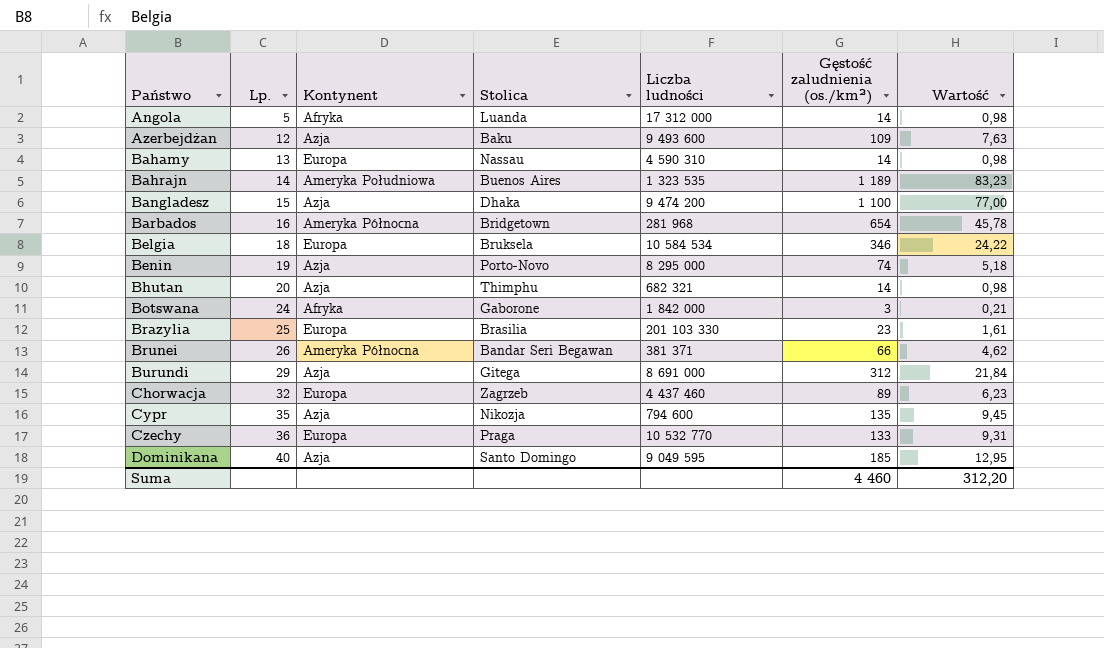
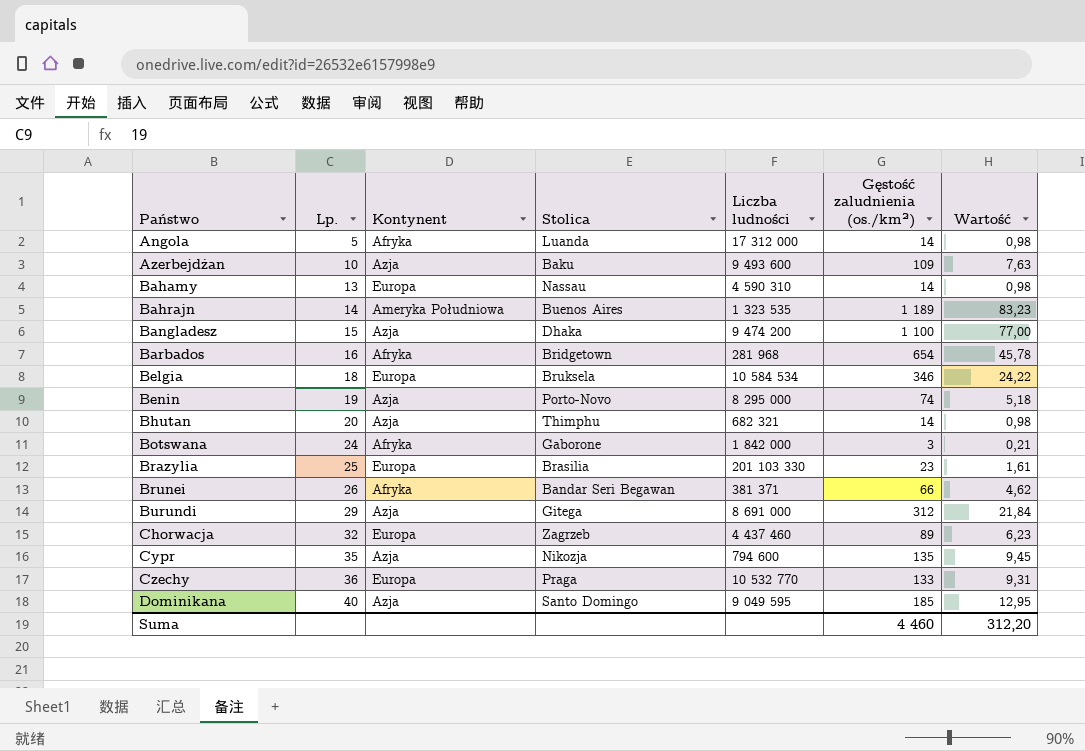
Azerbejdżan | Lp.: 12 -> 10
Barbados | Kontynent: Ameryka Północna -> Afryka
Brunei | Kontynent: Ameryka Północna -> Afryka

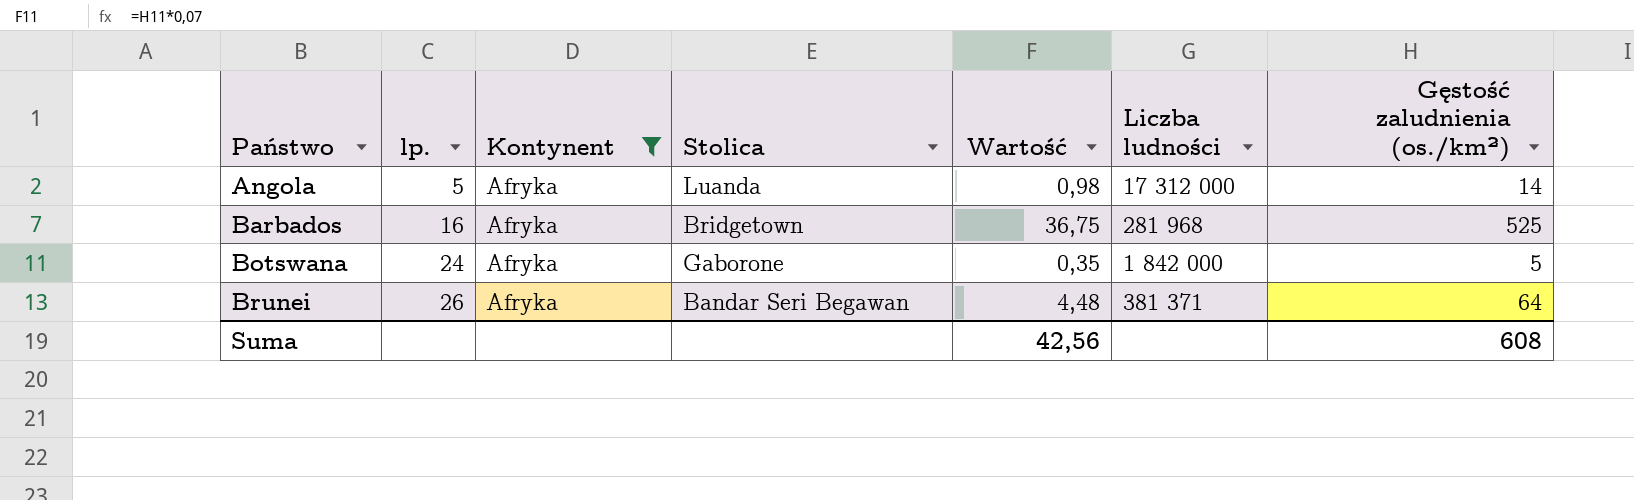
filter: none -> Kontynent = Afryka
column name: Lp. -> lp.
column Wartość | position: 7 -> 5
Barbados | Wartość: 45,78 -> 36,75
Barbados | Gęstość zaludnienia (os./km²): 654 -> 525
Botswana | Wartość: 0,21 -> 0,35
Botswana | Gęstość zaludnienia (os./km²): 3 -> 5
Brunei | Wartość: 4,62 -> 4,48
Brunei | Gęstość zaludnienia (os./km²): 66 -> 64
Suma | Wartość: 312,20 -> 42,56
Suma | Gęstość zaludnienia (os./km²): 4 460 -> 608

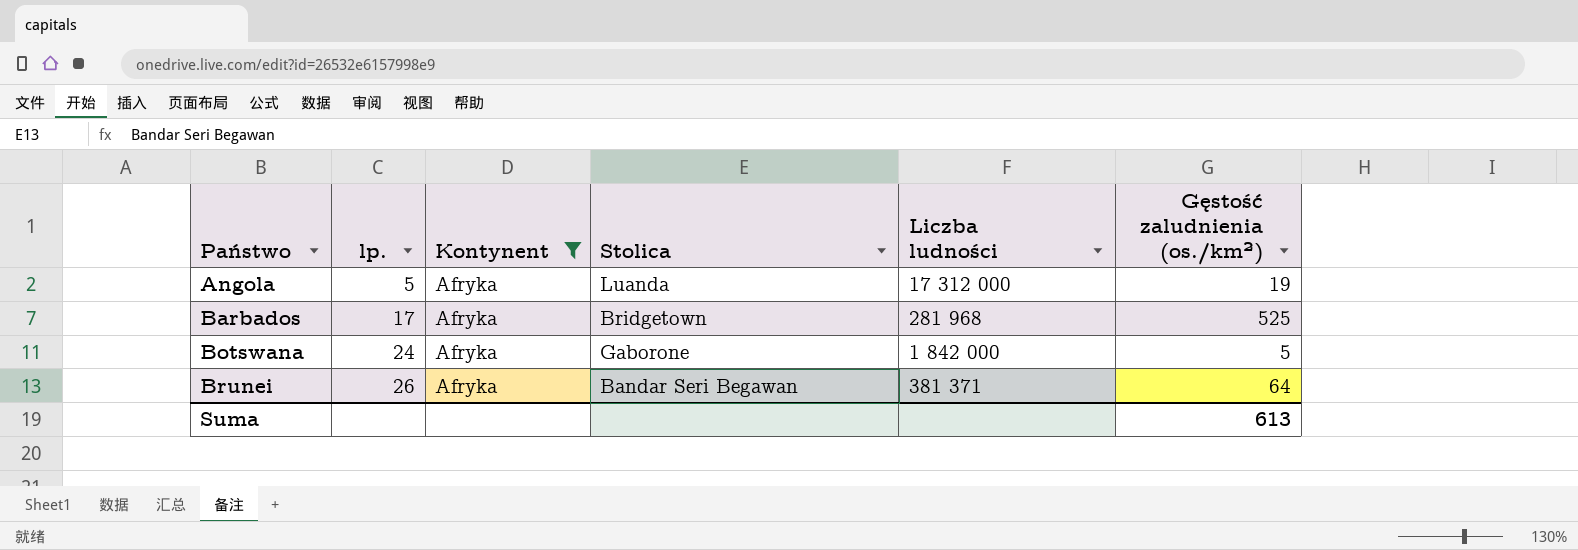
column Wartość | formula: [Gęstość zaludnienia (os./km²)] * 0,07 -> none
Angola | Gęstość zaludnienia (os./km²): 14 -> 19
Barbados | lp.: 16 -> 17
Suma | Gęstość zaludnienia (os./km²): 608 -> 613

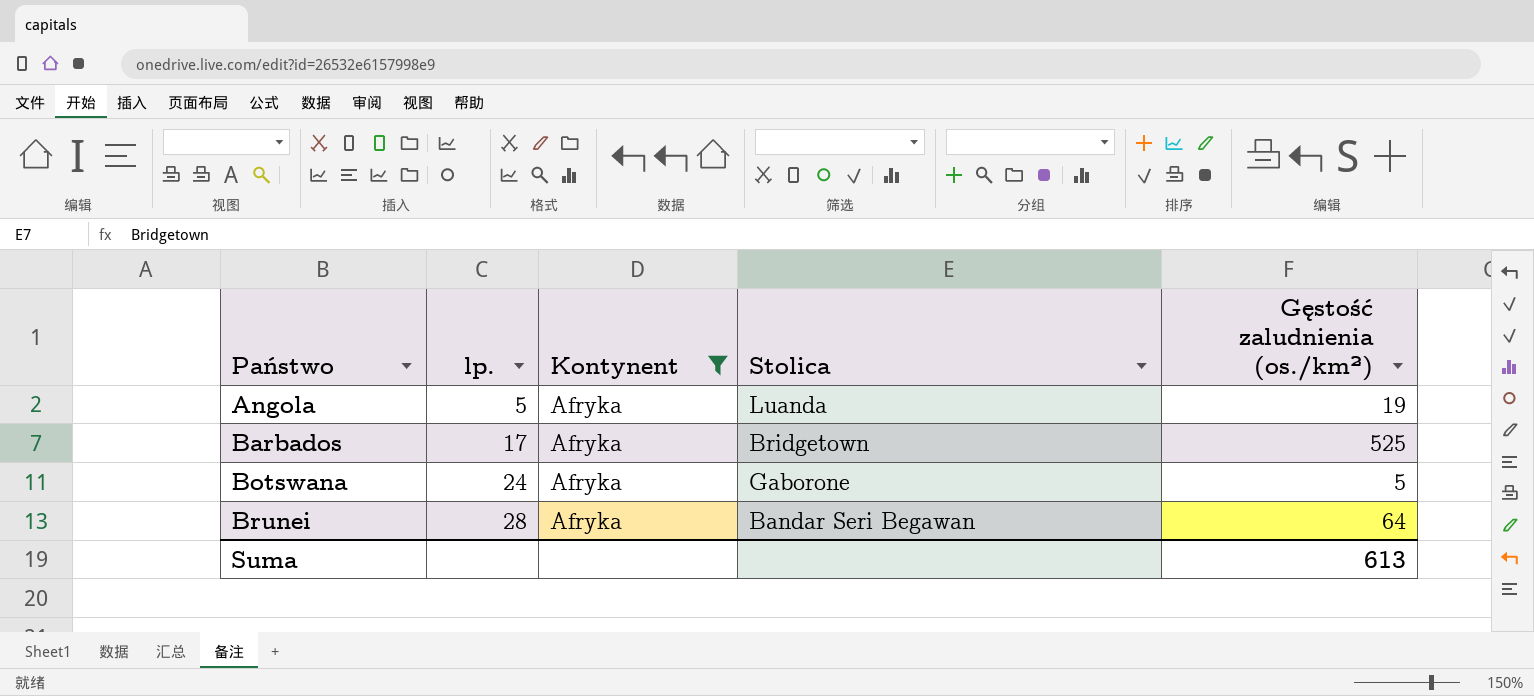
column Liczba ludności | position: 5 -> none
Brunei | lp.: 26 -> 28

